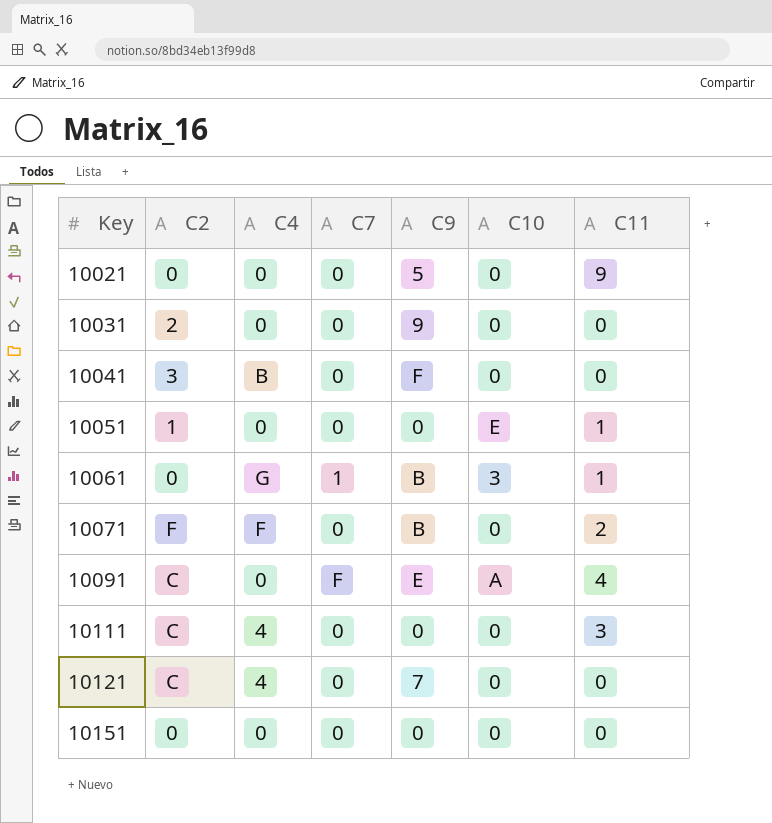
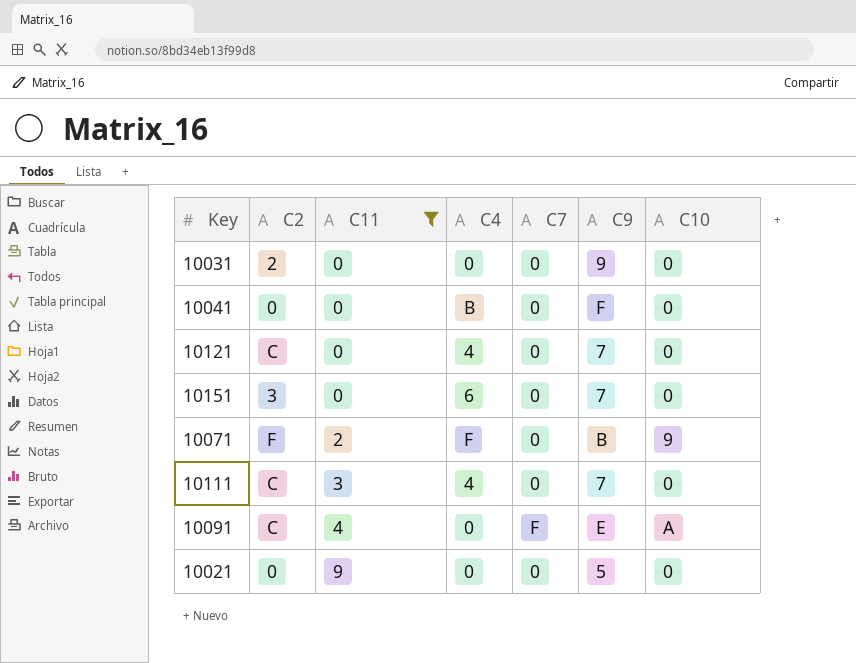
filter: none -> C11 != 1
row order: Key ascending -> C11 ascending
column C11 | position: 7 -> 3
10041 | C2: 3 -> 0
10151 | C2: 0 -> 3
10151 | C4: 0 -> 6
10151 | C9: 0 -> 7
10071 | C10: 0 -> 9
10111 | C9: 0 -> 7

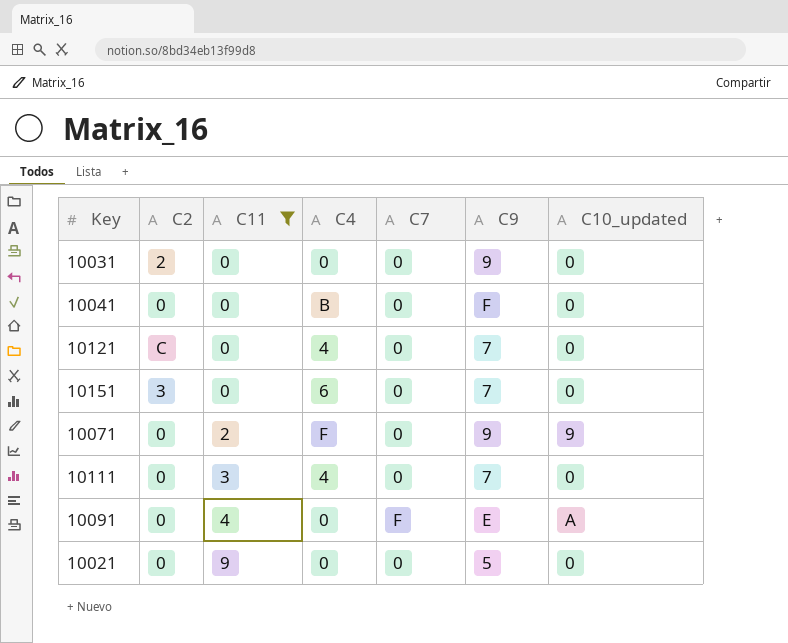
column name: C10 -> C10_updated
10071 | C2: F -> 0
10071 | C9: B -> 9
10111 | C2: C -> 0
10091 | C2: C -> 0

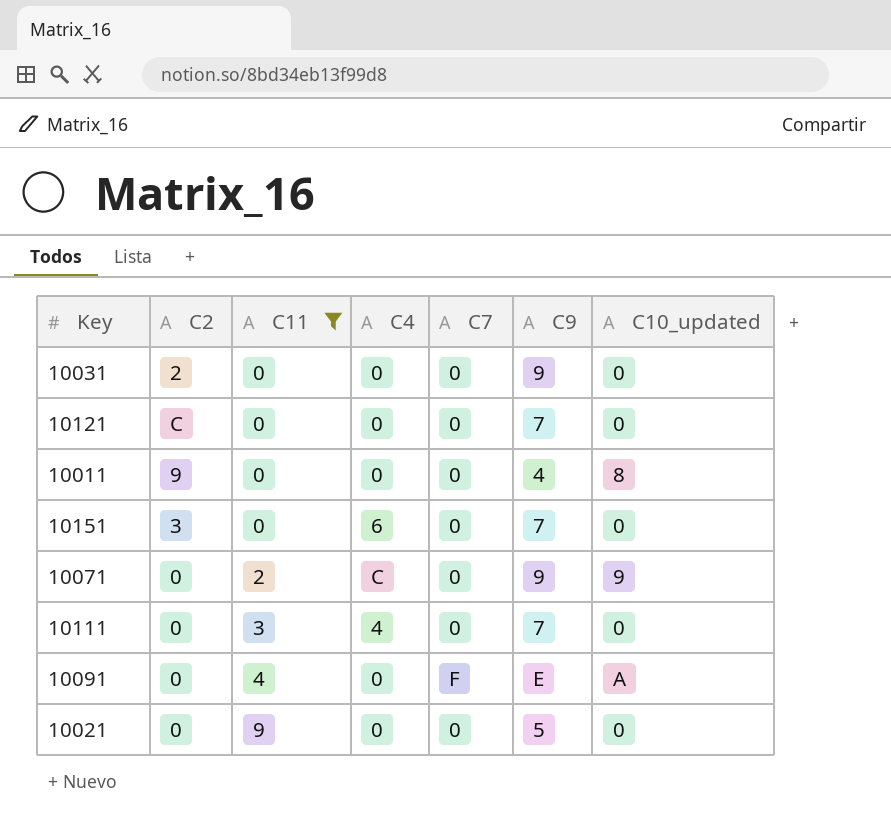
row 10041: 0 | 0 | B | 0 | F | 0 -> none
10121 | C4: 4 -> 0
row 10011: none -> 9 | 0 | 0 | 0 | 4 | 8
10071 | C4: F -> C

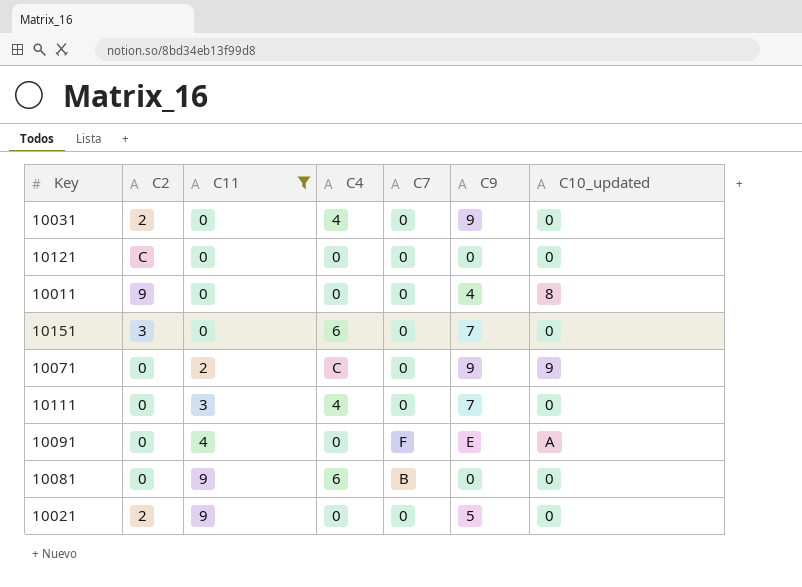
10031 | C4: 0 -> 4
10121 | C9: 7 -> 0
row 10081: none -> 0 | 9 | 6 | B | 0 | 0
10021 | C2: 0 -> 2

